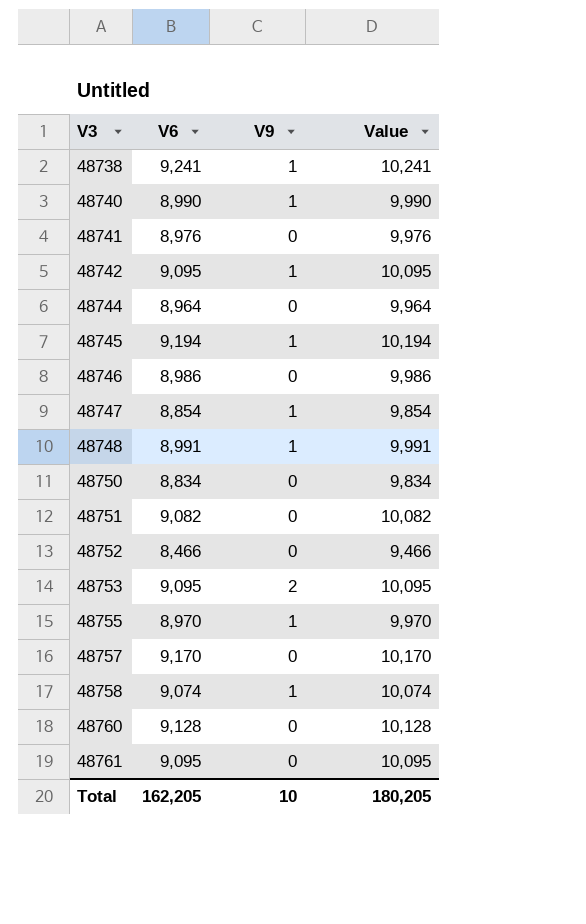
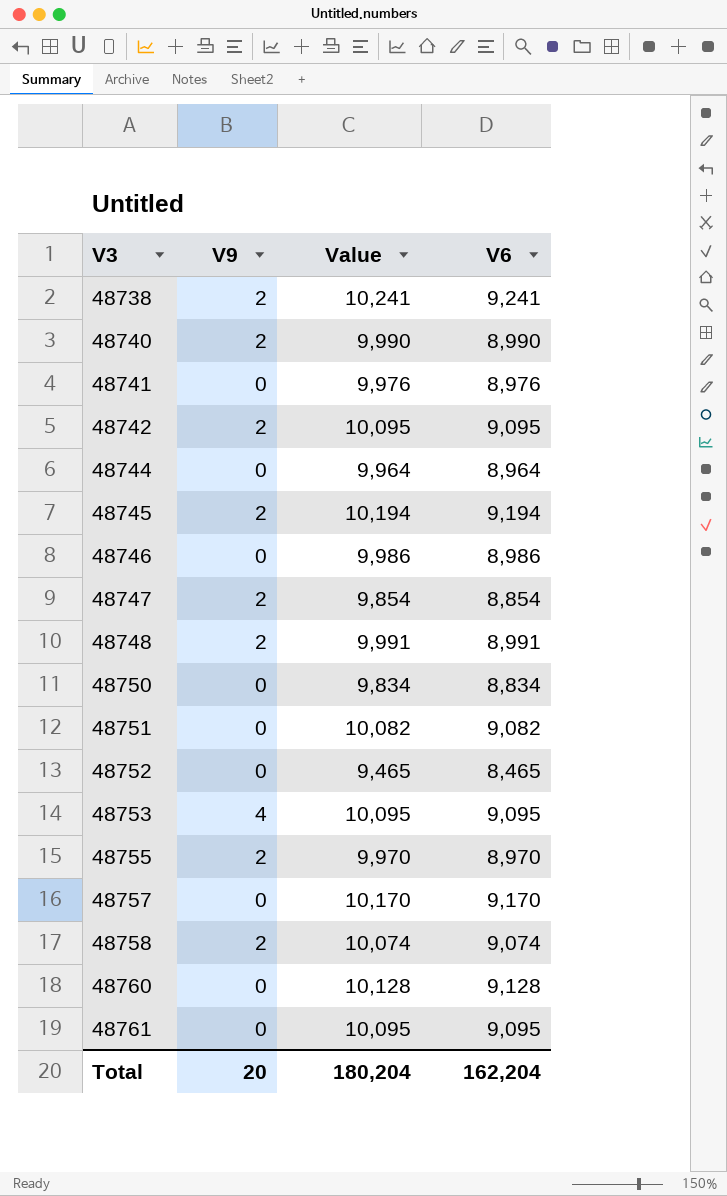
column V6 | position: 2 -> 4
48738 | V9: 1 -> 2
48740 | V9: 1 -> 2
48742 | V9: 1 -> 2
48745 | V9: 1 -> 2
48747 | V9: 1 -> 2
48748 | V9: 1 -> 2
48752 | Value: 9,466 -> 9,465
48752 | V6: 8,466 -> 8,465
48753 | V9: 2 -> 4
48755 | V9: 1 -> 2
48758 | V9: 1 -> 2
Total | V9: 10 -> 20
Total | Value: 180,205 -> 180,204
Total | V6: 162,205 -> 162,204

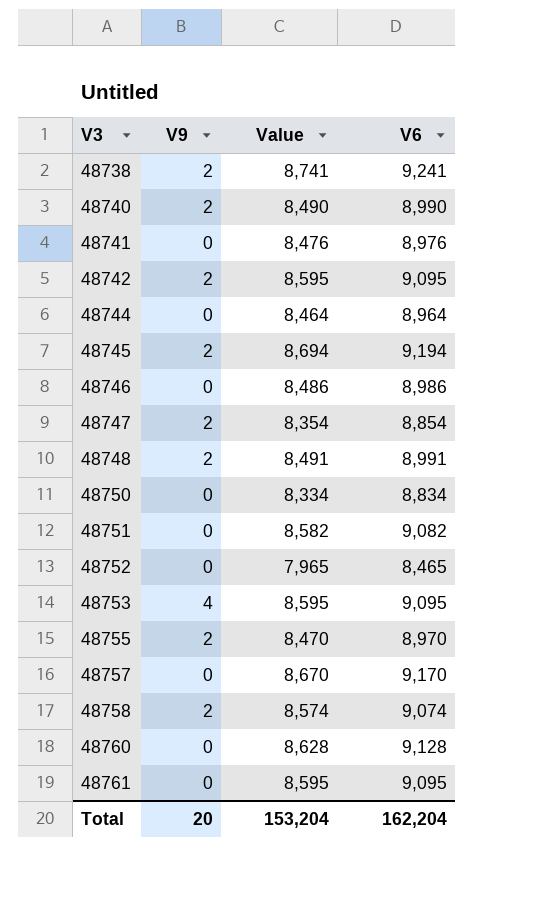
column Value | formula: [V6] + 1000 -> [V6] - 500
Total | Value: 180,204 -> 153,204

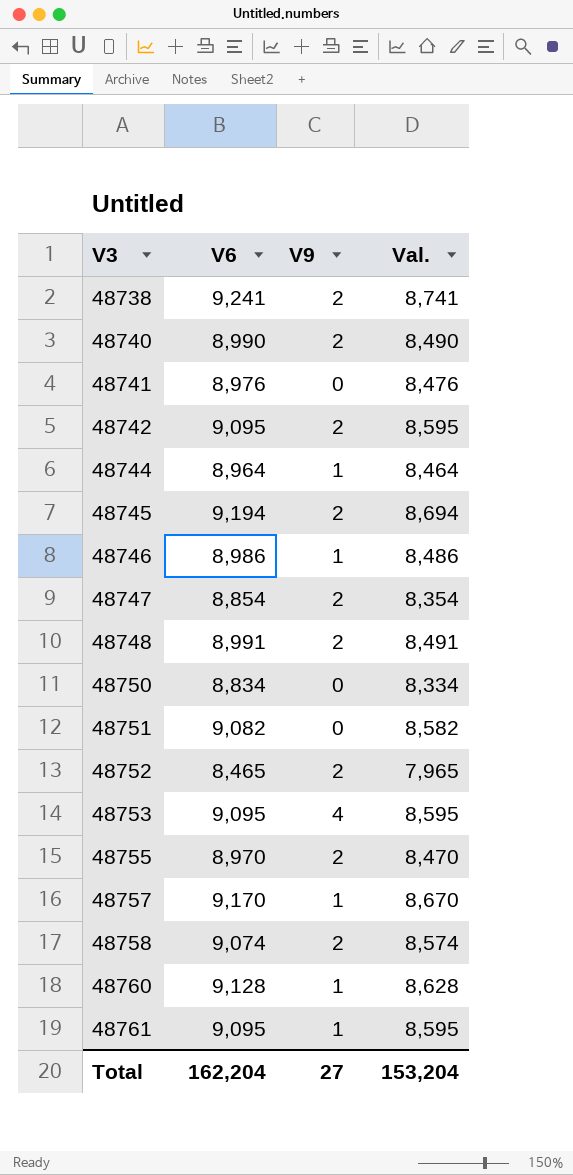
column V6 | position: 4 -> 2
column name: Value -> Val.
48744 | V9: 0 -> 1
48746 | V9: 0 -> 1
48752 | V9: 0 -> 2
48757 | V9: 0 -> 1
48760 | V9: 0 -> 1
48761 | V9: 0 -> 1
Total | V9: 20 -> 27

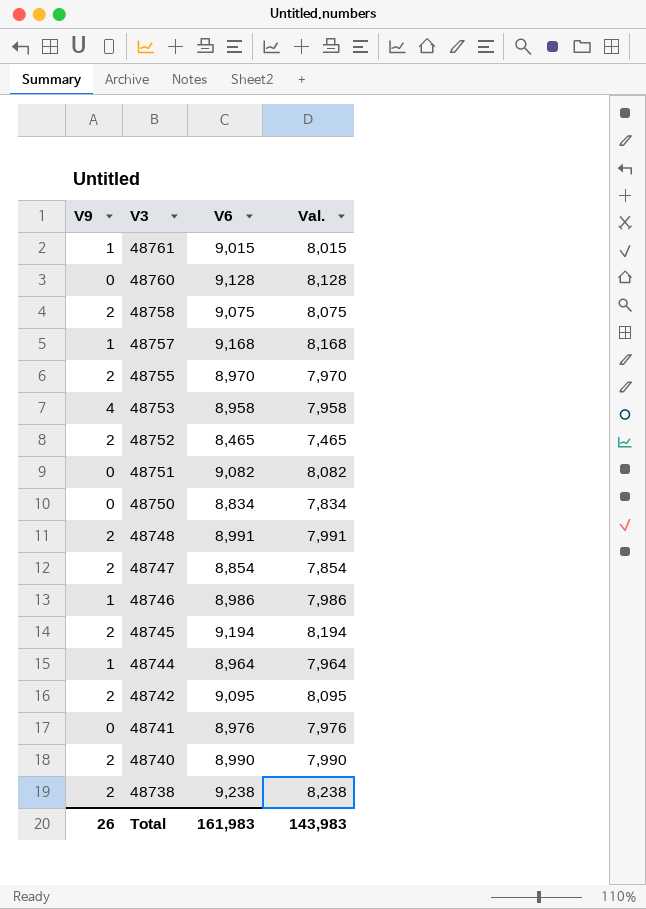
row order: V3 ascending -> V3 descending
column V9 | position: 3 -> 1
column Val. | formula: [V6] - 500 -> [V6] - 1000
48761 | V6: 9,095 -> 9,015
48760 | V9: 1 -> 0
48758 | V6: 9,074 -> 9,075
48757 | V6: 9,170 -> 9,168
48753 | V6: 9,095 -> 8,958
48738 | V6: 9,241 -> 9,238
Total | V9: 27 -> 26
Total | V6: 162,204 -> 161,983
Total | Val.: 153,204 -> 143,983

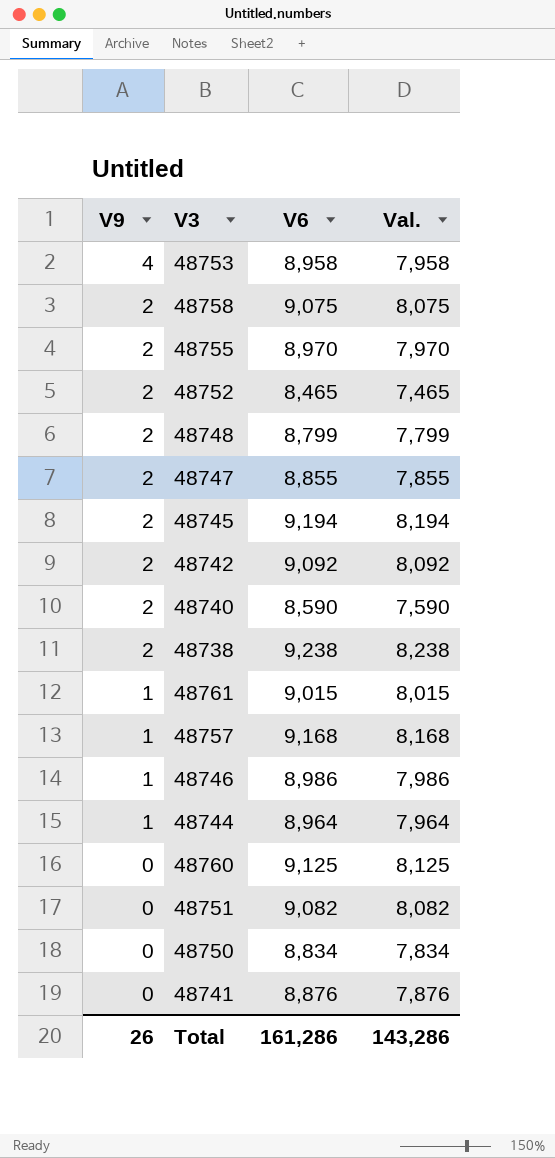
row order: V3 descending -> V9 descending
48748 | V6: 8,991 -> 8,799
48748 | Val.: 7,991 -> 7,799
48747 | V6: 8,854 -> 8,855
48747 | Val.: 7,854 -> 7,855
48742 | V6: 9,095 -> 9,092
48742 | Val.: 8,095 -> 8,092
48740 | V6: 8,990 -> 8,590
48740 | Val.: 7,990 -> 7,590
48760 | V6: 9,128 -> 9,125
48760 | Val.: 8,128 -> 8,125
48741 | V6: 8,976 -> 8,876
48741 | Val.: 7,976 -> 7,876
Total | V6: 161,983 -> 161,286
Total | Val.: 143,983 -> 143,286

